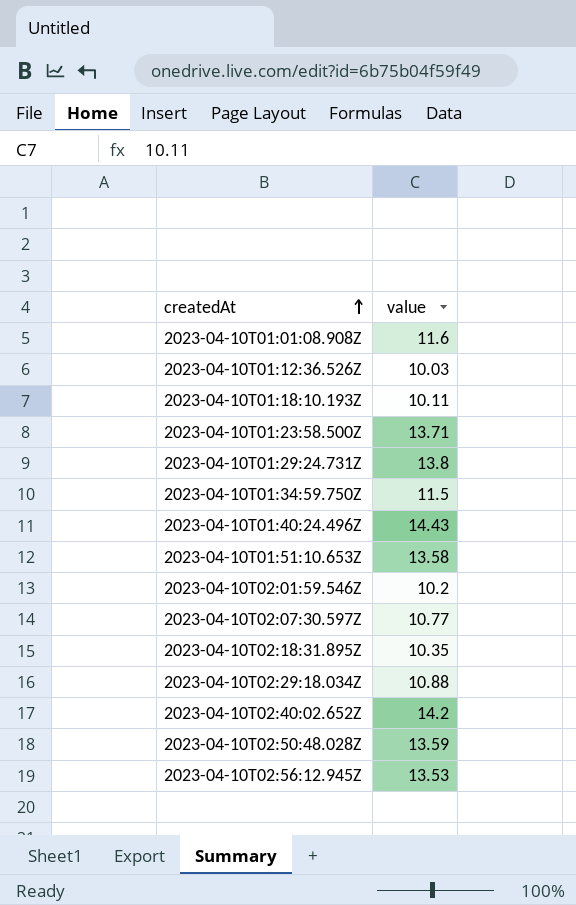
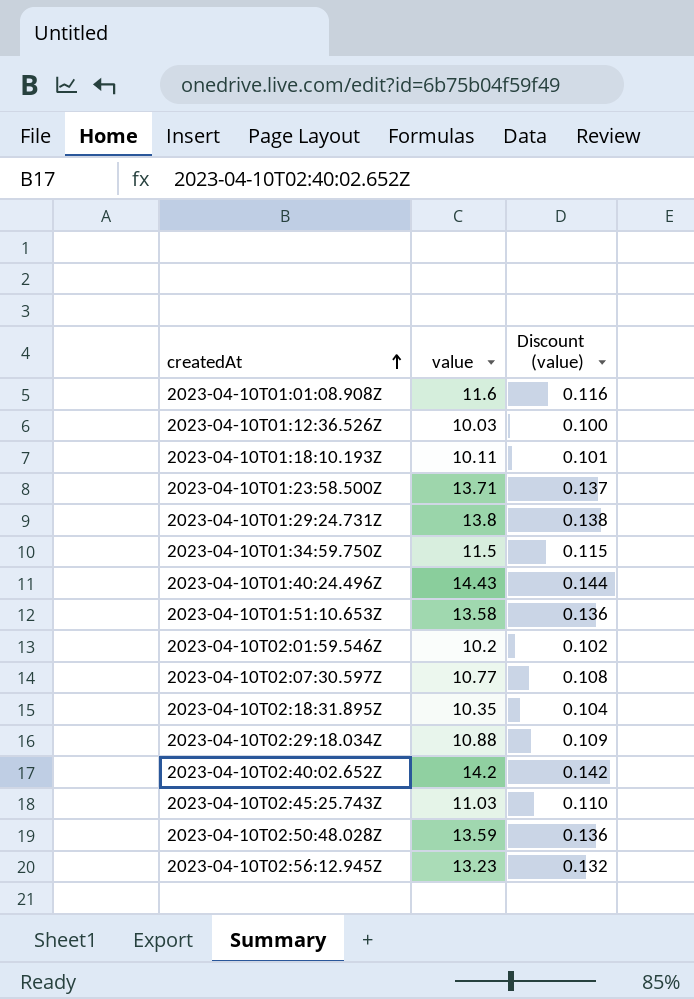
column Discount (value) | formula: none -> [value] * 0.01
row 2023-04-10T02:45:25.743Z: none -> 11.03 | 0.110
2023-04-10T02:56:12.945Z | value: 13.53 -> 13.23

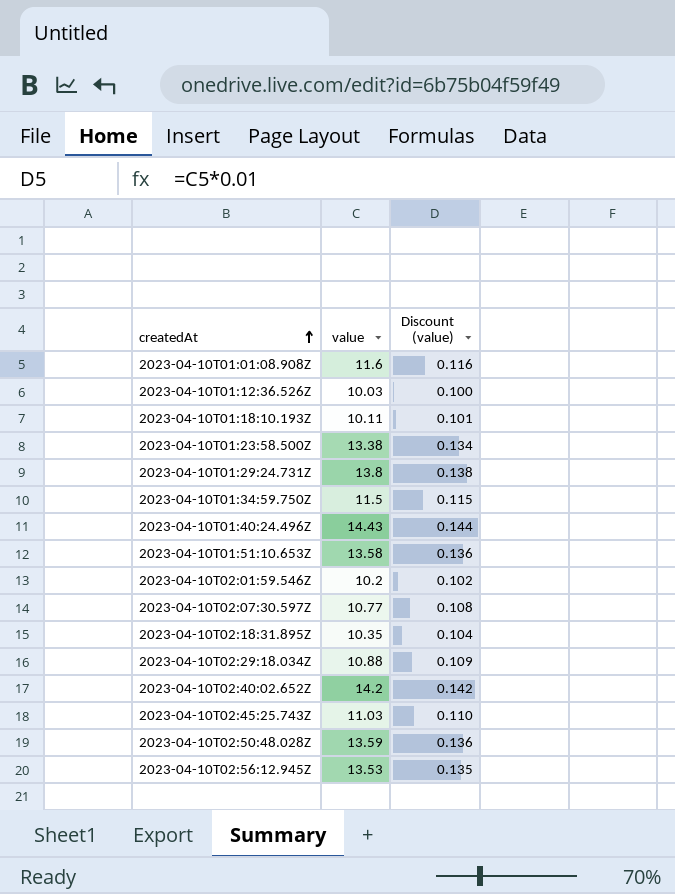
2023-04-10T01:23:58.500Z | value: 13.71 -> 13.38
2023-04-10T01:23:58.500Z | Discount (value): 0.137 -> 0.134
2023-04-10T02:56:12.945Z | value: 13.23 -> 13.53
2023-04-10T02:56:12.945Z | Discount (value): 0.132 -> 0.135

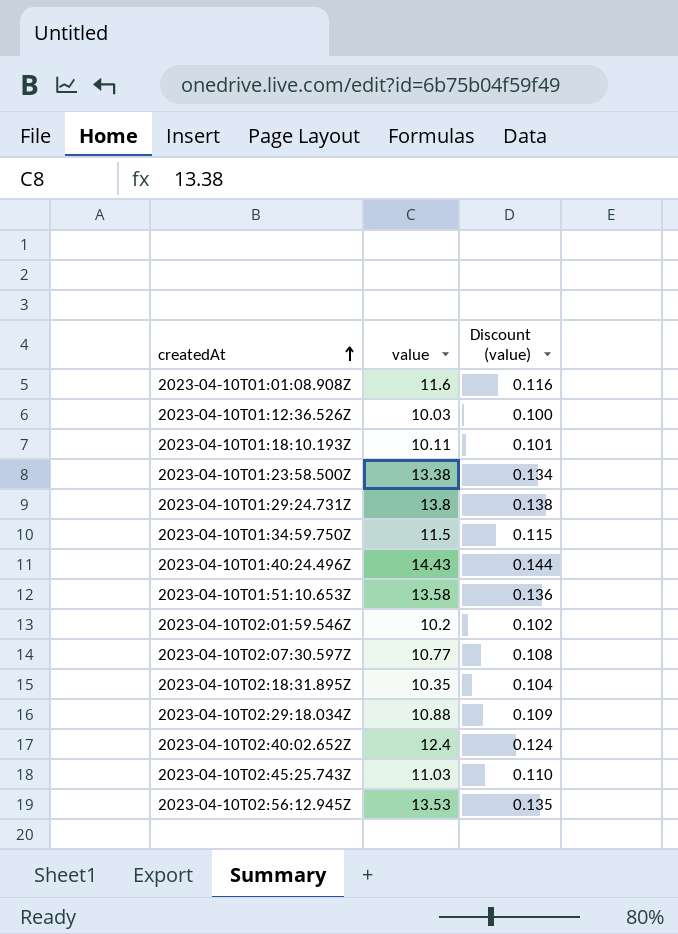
row 2023-04-10T02:50:48.028Z: 13.59 | 0.136 -> none
2023-04-10T02:40:02.652Z | value: 14.2 -> 12.4
2023-04-10T02:40:02.652Z | Discount (value): 0.142 -> 0.124

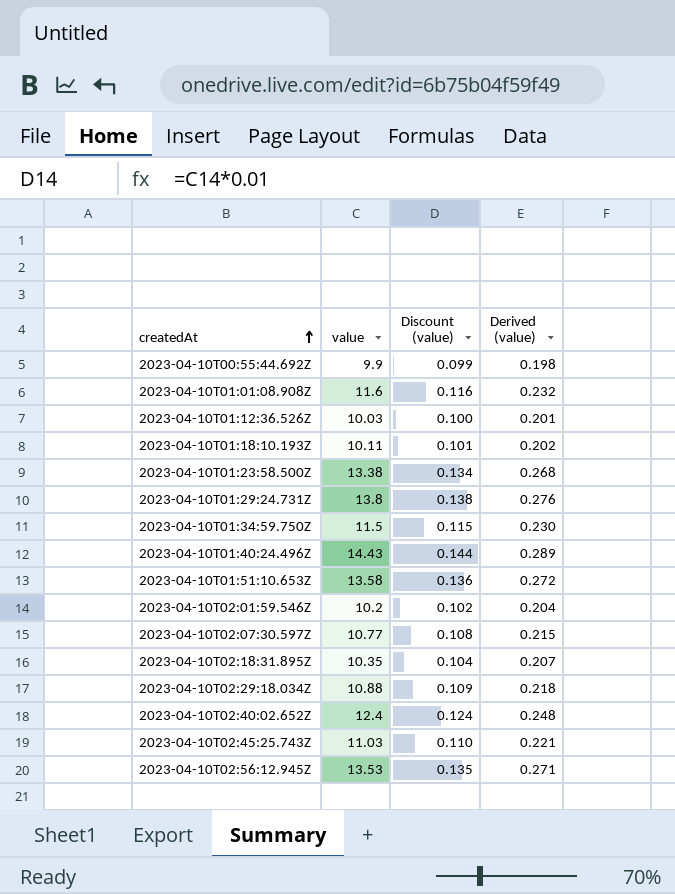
column Derived (value) | formula: none -> [value] * 0.02
row 2023-04-10T00:55:44.692Z: none -> 9.9 | 0.099 | 0.198

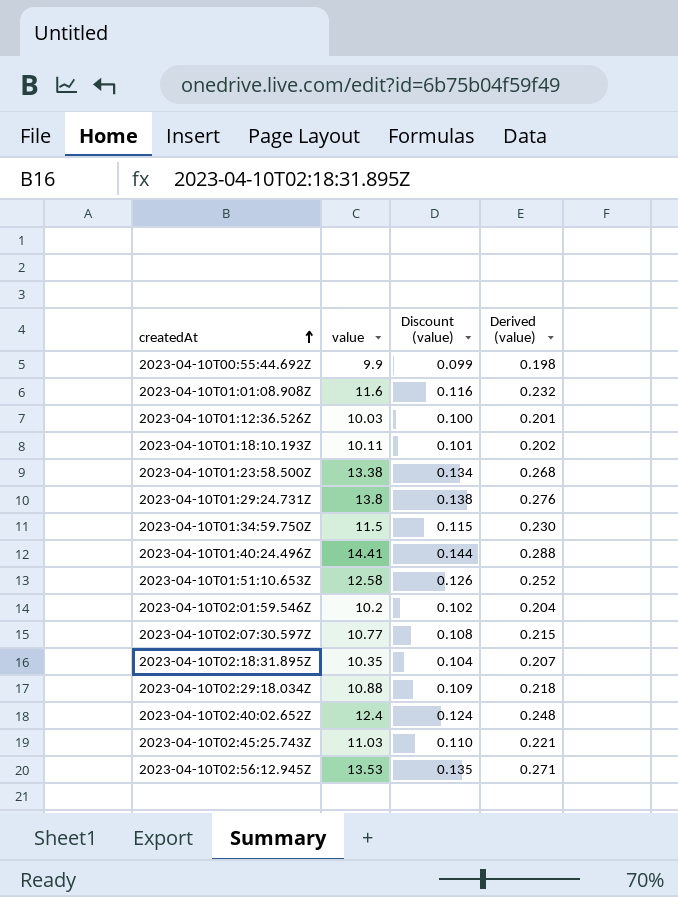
2023-04-10T01:40:24.496Z | value: 14.43 -> 14.41
2023-04-10T01:40:24.496Z | Derived (value): 0.289 -> 0.288
2023-04-10T01:51:10.653Z | value: 13.58 -> 12.58
2023-04-10T01:51:10.653Z | Discount (value): 0.136 -> 0.126
2023-04-10T01:51:10.653Z | Derived (value): 0.272 -> 0.252

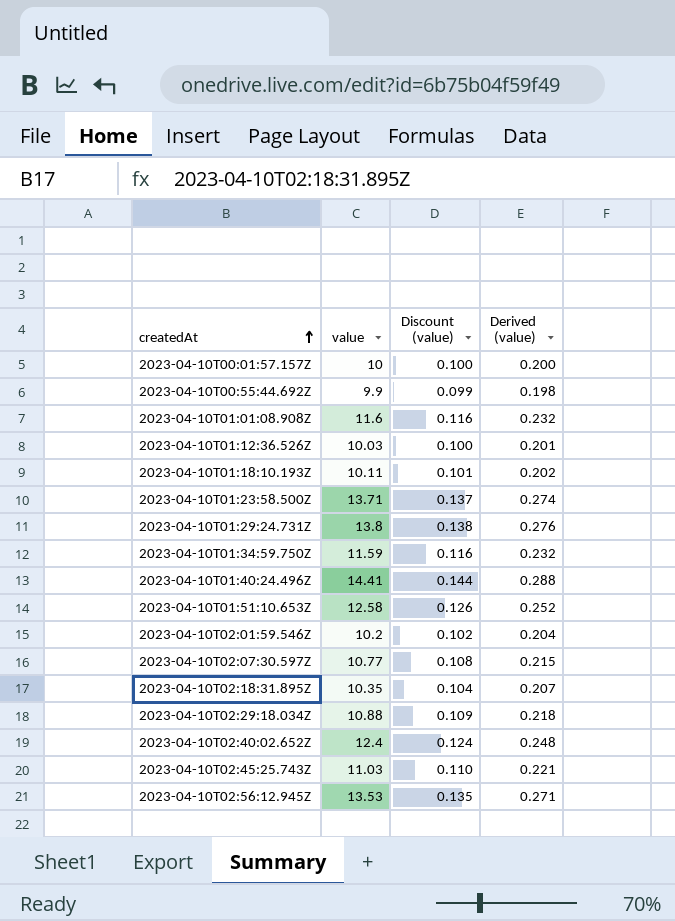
row 2023-04-10T00:01:57.157Z: none -> 10 | 0.100 | 0.200
2023-04-10T01:23:58.500Z | value: 13.38 -> 13.71
2023-04-10T01:23:58.500Z | Discount (value): 0.134 -> 0.137
2023-04-10T01:23:58.500Z | Derived (value): 0.268 -> 0.274
2023-04-10T01:34:59.750Z | value: 11.5 -> 11.59
2023-04-10T01:34:59.750Z | Discount (value): 0.115 -> 0.116
2023-04-10T01:34:59.750Z | Derived (value): 0.230 -> 0.232

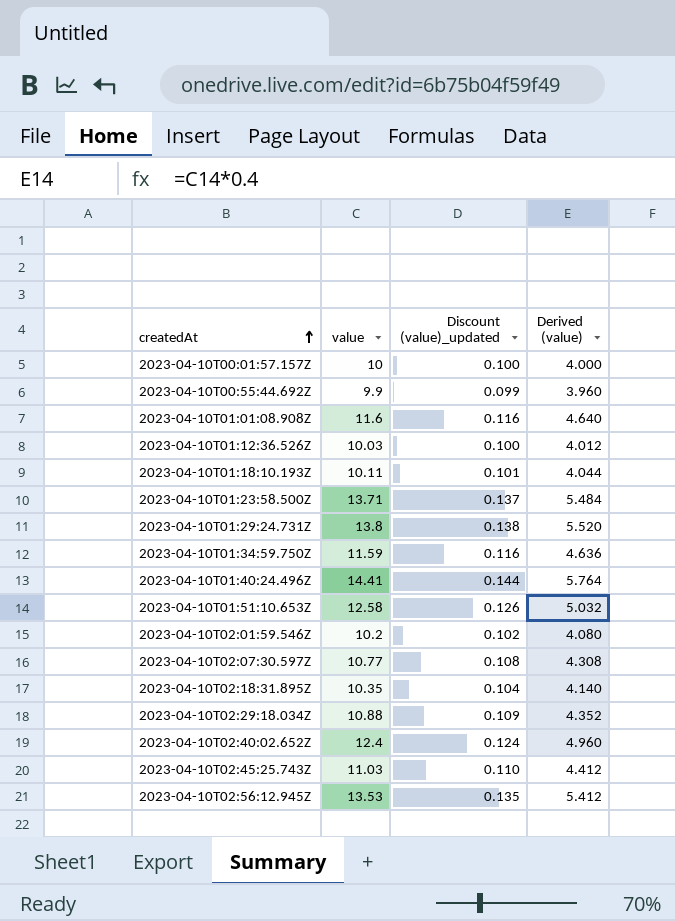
column name: Discount (value) -> Discount (value)_updated
column Derived (value) | formula: [value] * 0.02 -> [value] * 0.4

